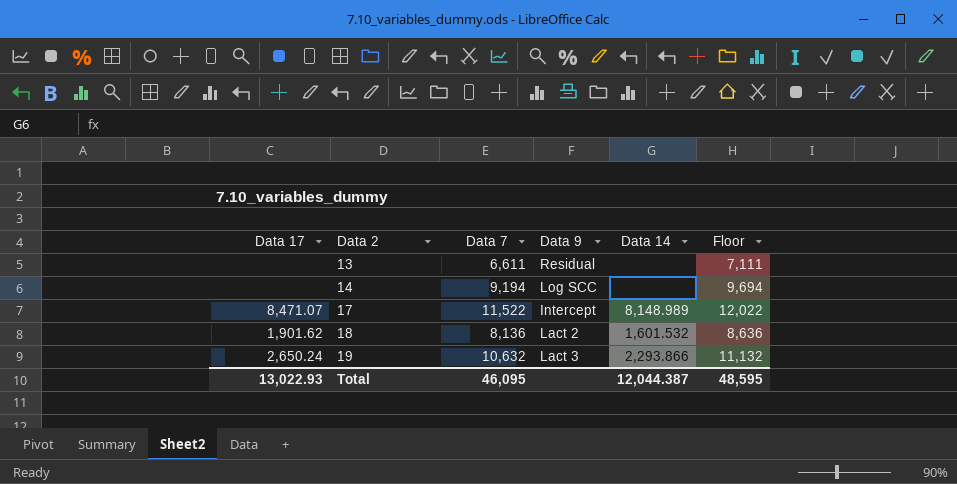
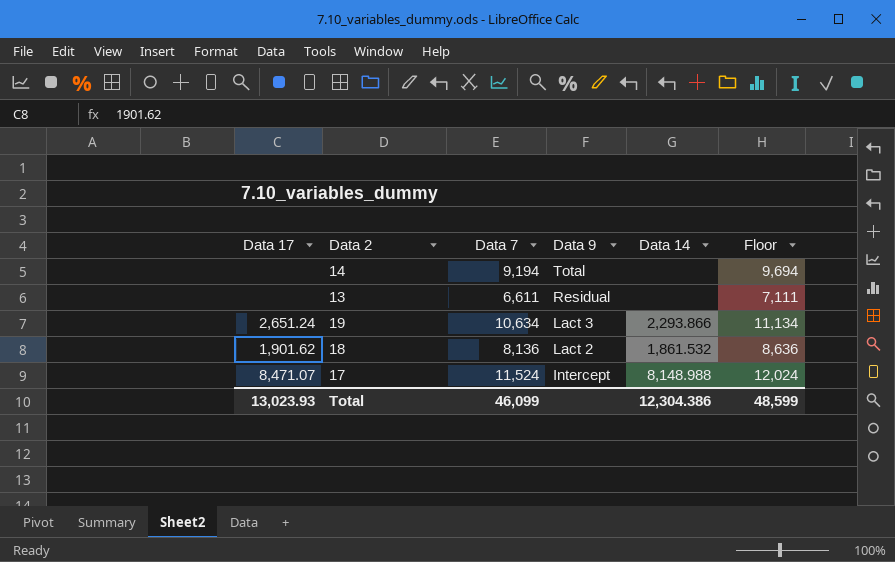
row order: Data 2 ascending -> Data 9 descending
14 | Data 9: Log SCC -> Total
19 | Data 17: 2,650.24 -> 2,651.24
19 | Data 7: 10,632 -> 10,634
19 | Floor: 11,132 -> 11,134
18 | Data 14: 1,601.532 -> 1,861.532
17 | Data 7: 11,522 -> 11,524
17 | Data 14: 8,148.989 -> 8,148.988
17 | Floor: 12,022 -> 12,024
Total | Data 17: 13,022.93 -> 13,023.93
Total | Data 7: 46,095 -> 46,099
Total | Data 14: 12,044.387 -> 12,304.386
Total | Floor: 48,595 -> 48,599

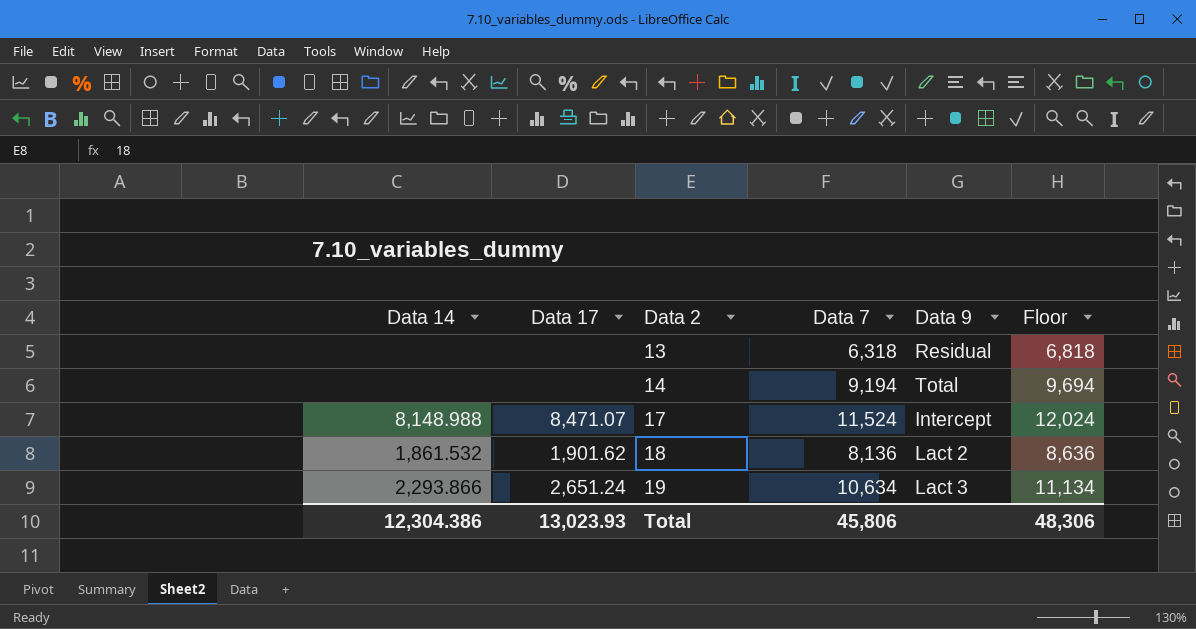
row order: Data 9 descending -> Data 2 ascending
column Data 14 | position: 5 -> 1
13 | Data 7: 6,611 -> 6,318
13 | Floor: 7,111 -> 6,818
Total | Data 7: 46,099 -> 45,806
Total | Floor: 48,599 -> 48,306

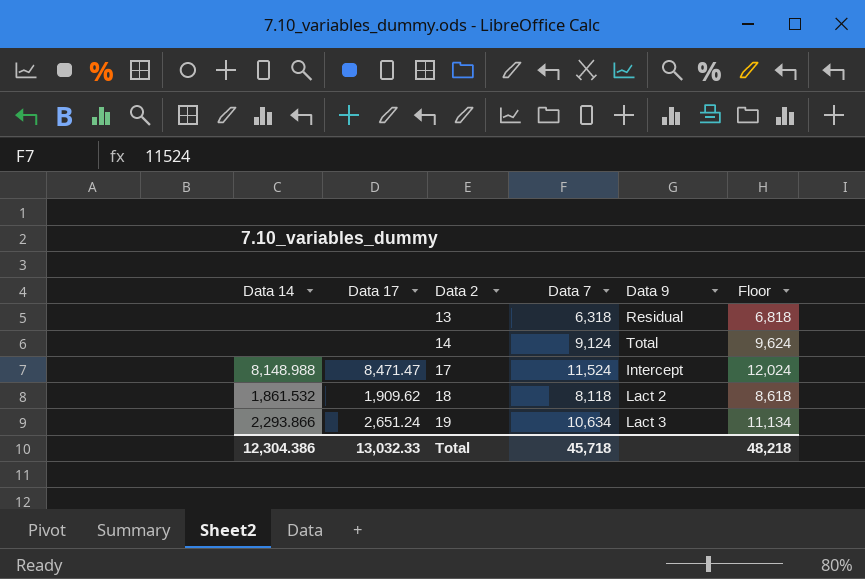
14 | Data 7: 9,194 -> 9,124
14 | Floor: 9,694 -> 9,624
17 | Data 17: 8,471.07 -> 8,471.47
18 | Data 17: 1,901.62 -> 1,909.62
18 | Data 7: 8,136 -> 8,118
18 | Floor: 8,636 -> 8,618
Total | Data 17: 13,023.93 -> 13,032.33
Total | Data 7: 45,806 -> 45,718
Total | Floor: 48,306 -> 48,218

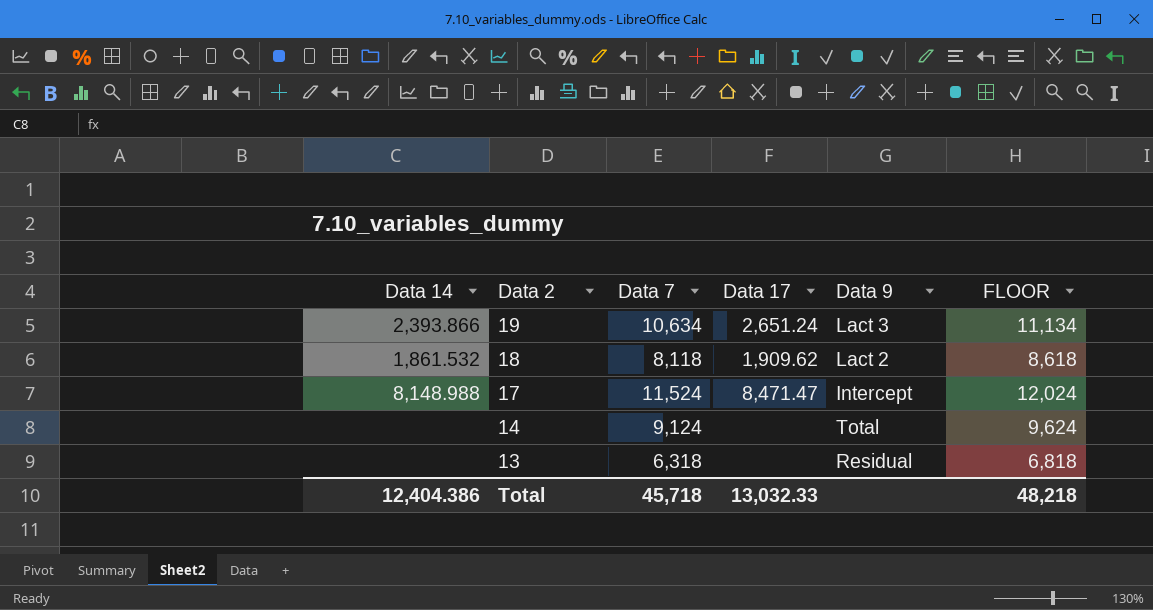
row order: Data 2 ascending -> Data 2 descending
column Data 17 | position: 2 -> 4
column name: Floor -> FLOOR
19 | Data 14: 2,293.866 -> 2,393.866
Total | Data 14: 12,304.386 -> 12,404.386

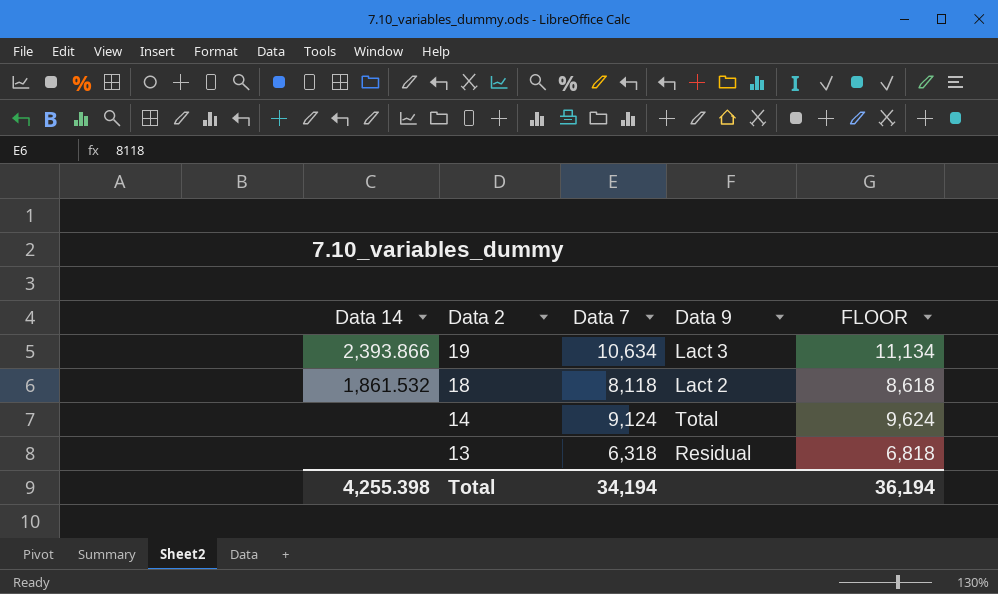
column Data 17 | position: 4 -> none
row 17: 8,148.988 | 11,524 | 8,471.47 | Intercept | 12,024 -> none
Total | Data 14: 12,404.386 -> 4,255.398
Total | Data 7: 45,718 -> 34,194
Total | FLOOR: 48,218 -> 36,194

